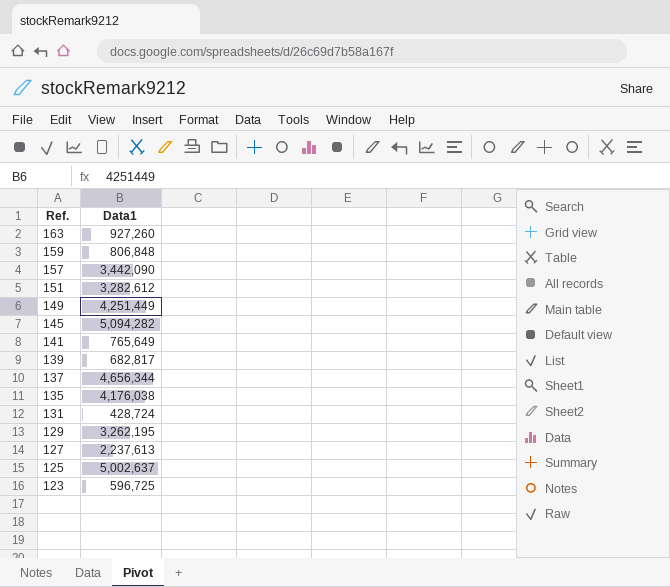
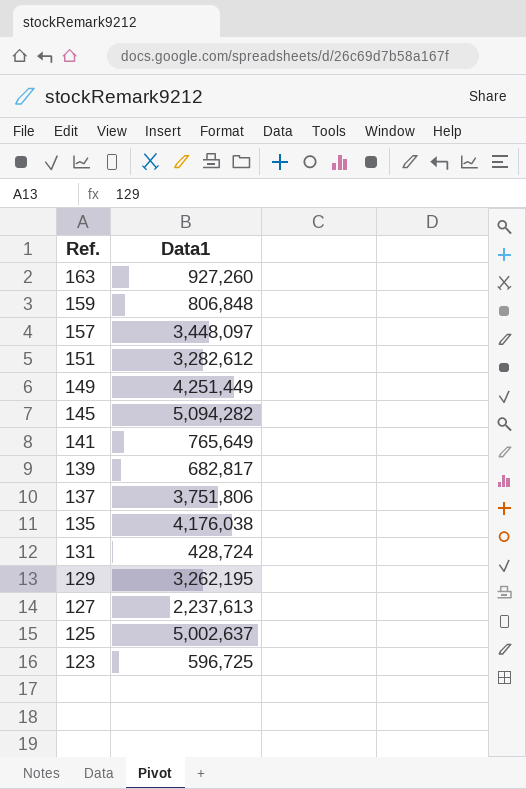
157 | Data1: 3,442,090 -> 3,448,097
137 | Data1: 4,656,344 -> 3,751,806

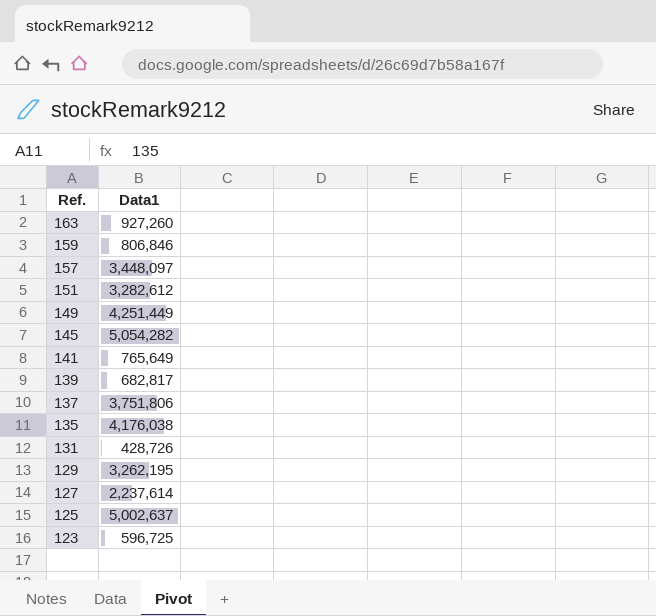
159 | Data1: 806,848 -> 806,846
145 | Data1: 5,094,282 -> 5,054,282
131 | Data1: 428,724 -> 428,726
127 | Data1: 2,237,613 -> 2,237,614

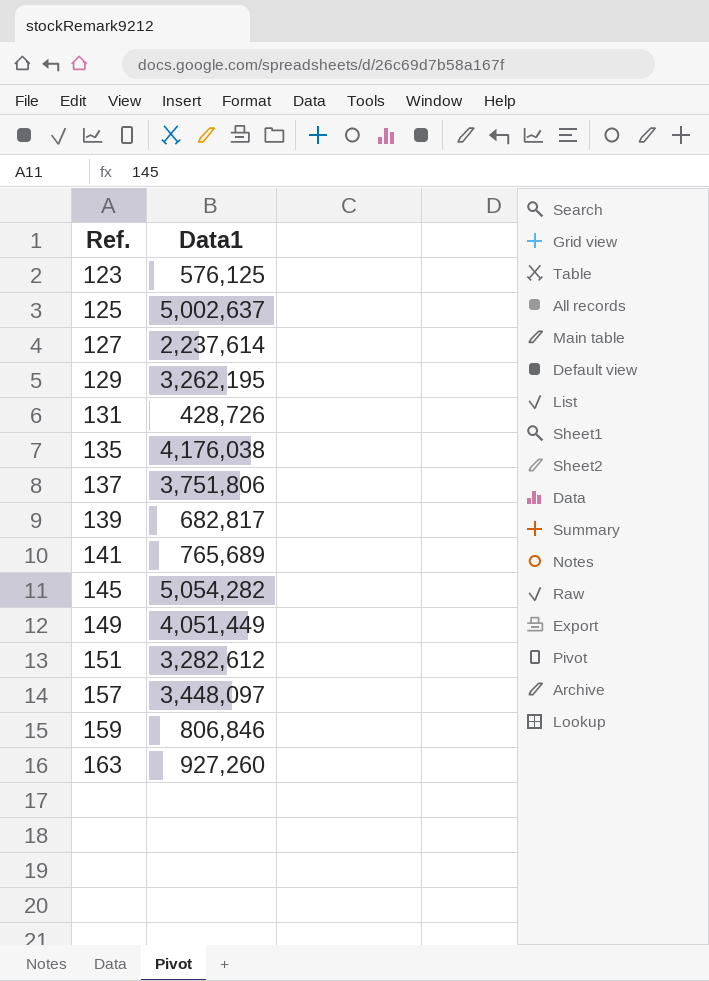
row order: Ref. descending -> Ref. ascending
123 | Data1: 596,725 -> 576,125
141 | Data1: 765,649 -> 765,689
149 | Data1: 4,251,449 -> 4,051,449

